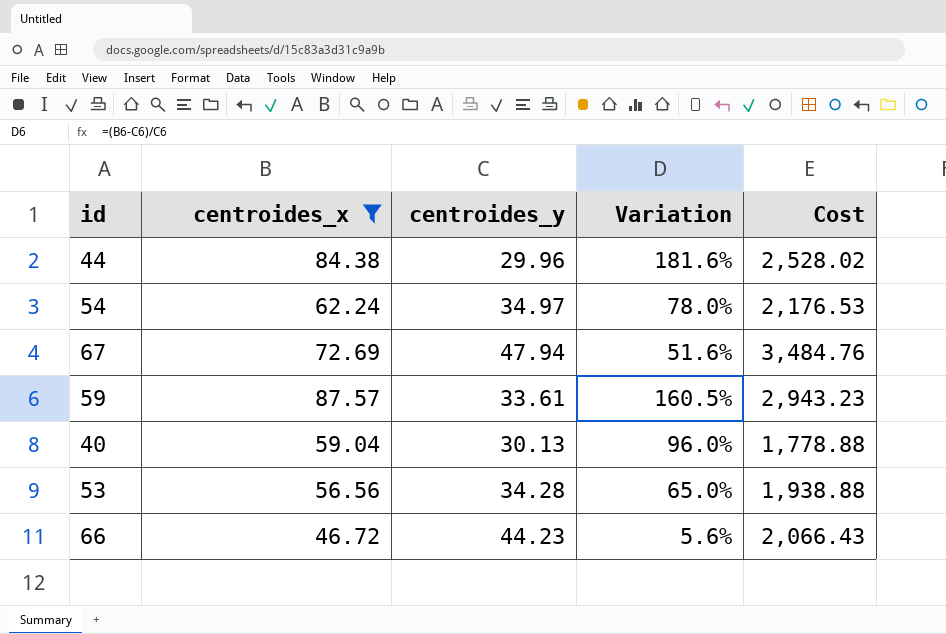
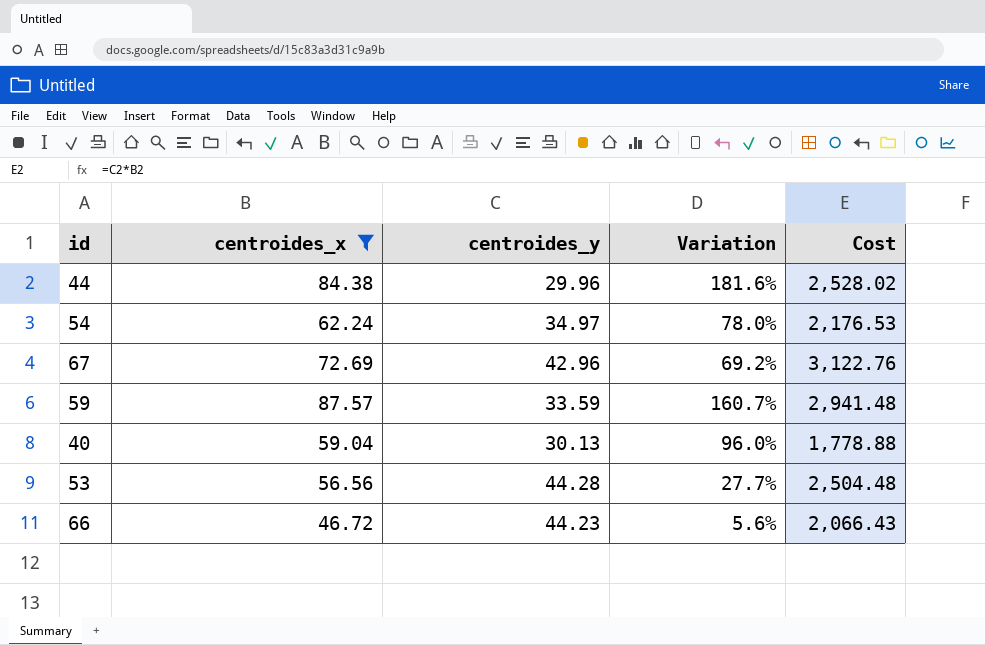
67 | centroides_y: 47.94 -> 42.96
67 | Variation: 51.6% -> 69.2%
67 | Cost: 3,484.76 -> 3,122.76
59 | centroides_y: 33.61 -> 33.59
59 | Variation: 160.5% -> 160.7%
59 | Cost: 2,943.23 -> 2,941.48
53 | centroides_y: 34.28 -> 44.28
53 | Variation: 65.0% -> 27.7%
53 | Cost: 1,938.88 -> 2,504.48

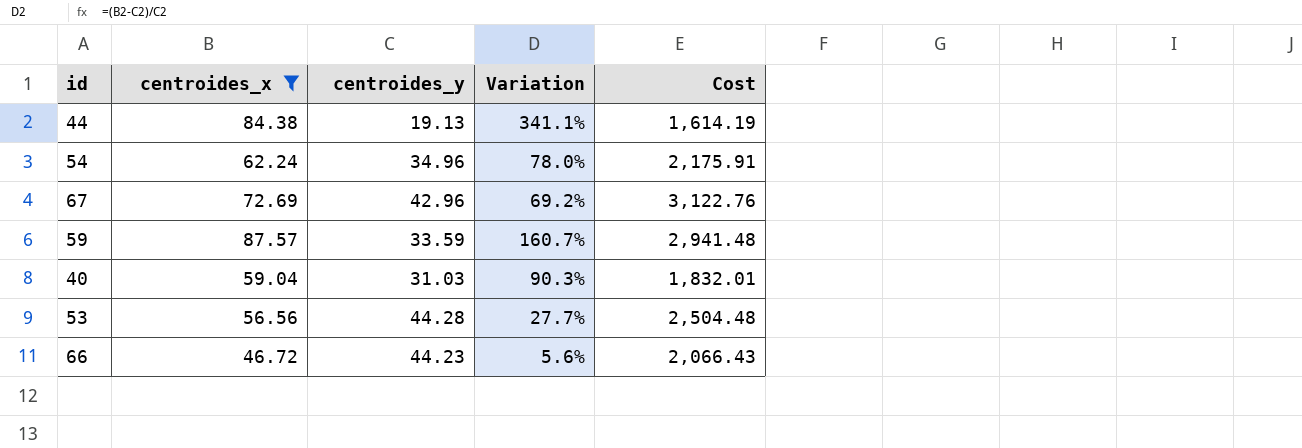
44 | centroides_y: 29.96 -> 19.13
44 | Variation: 181.6% -> 341.1%
44 | Cost: 2,528.02 -> 1,614.19
54 | centroides_y: 34.97 -> 34.96
54 | Cost: 2,176.53 -> 2,175.91
40 | centroides_y: 30.13 -> 31.03
40 | Variation: 96.0% -> 90.3%
40 | Cost: 1,778.88 -> 1,832.01

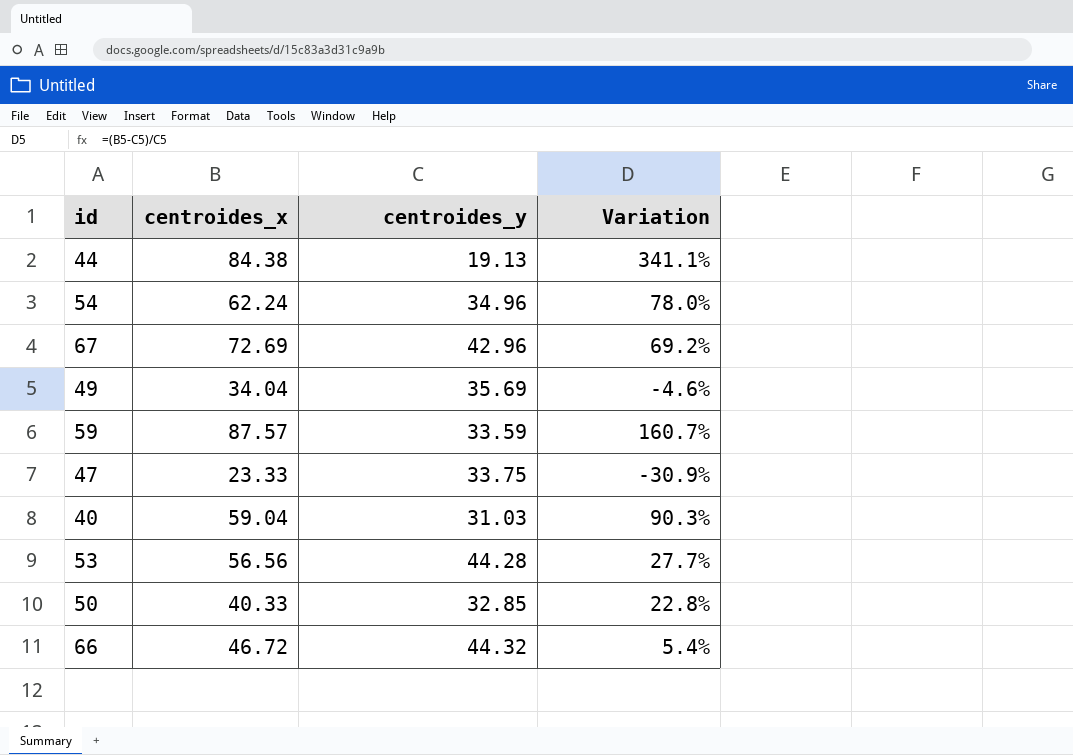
filter: centroides_x >= 46.72 -> none
column Cost | formula: [centroides_x] * [centroides_y] -> none
66 | centroides_y: 44.23 -> 44.32
66 | Variation: 5.6% -> 5.4%

